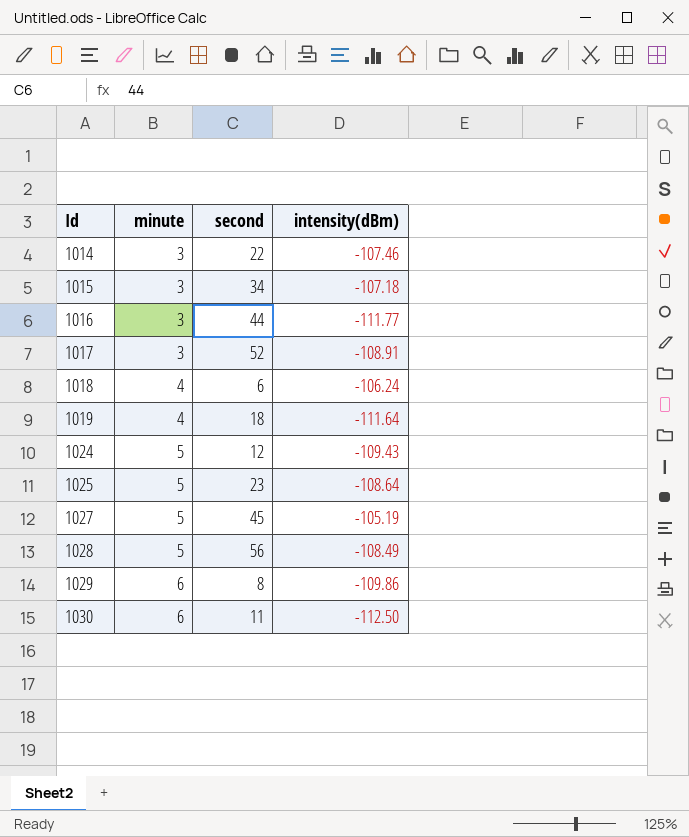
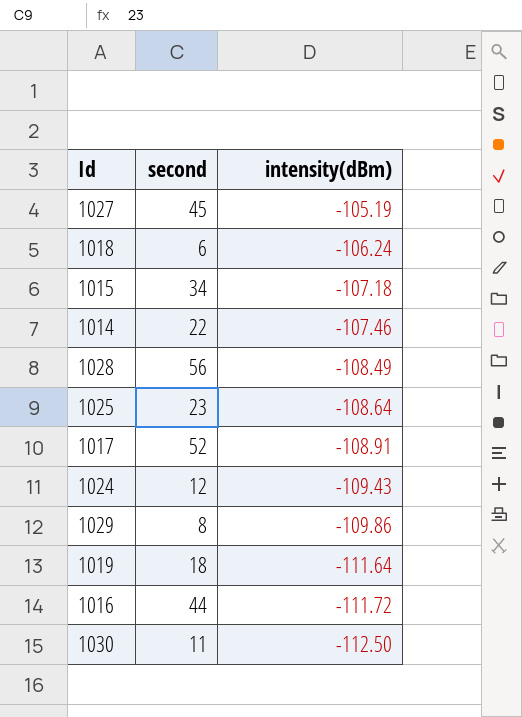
row order: Id ascending -> intensity(dBm) descending
column minute | position: 2 -> none
1016 | intensity(dBm): -111.77 -> -111.72

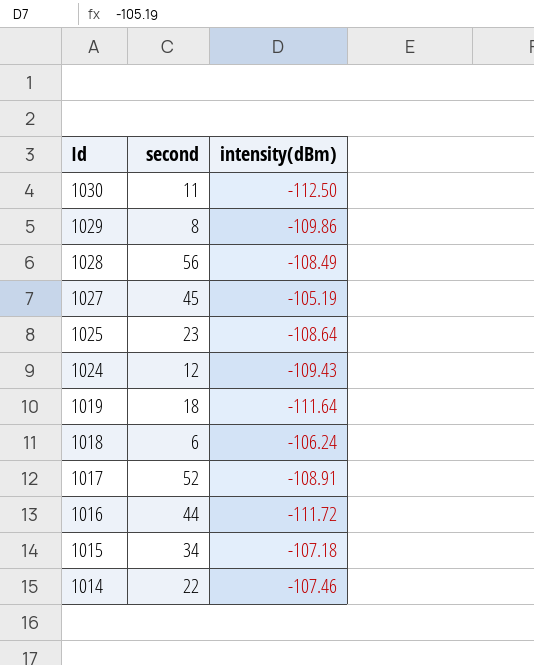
row order: intensity(dBm) descending -> Id descending

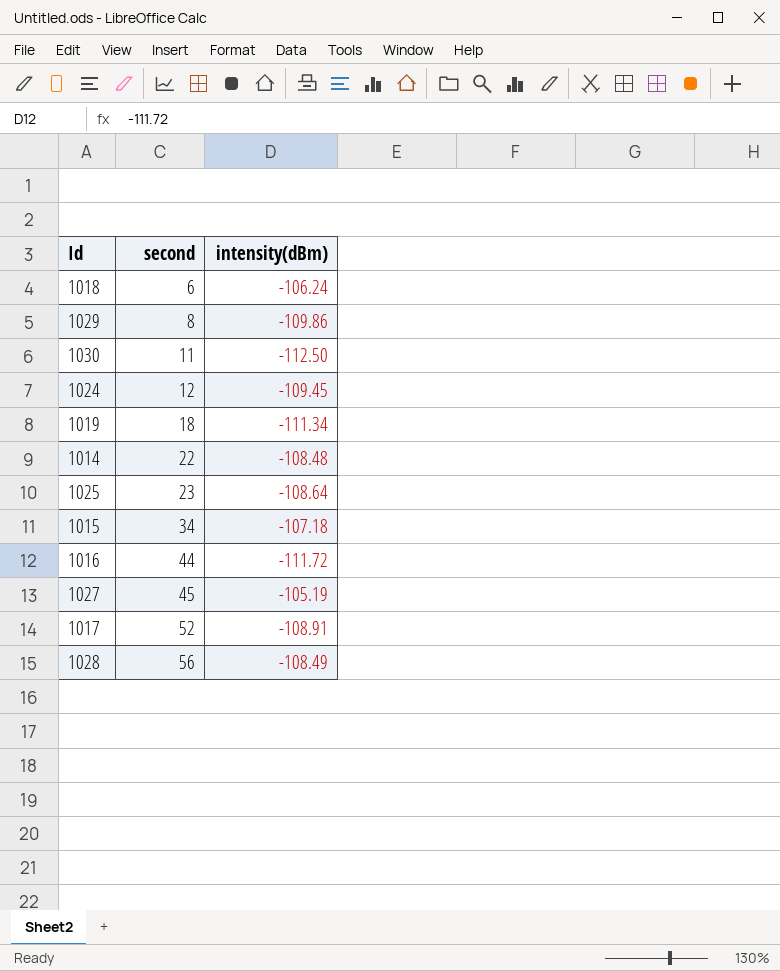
row order: Id descending -> second ascending
1024 | intensity(dBm): -109.43 -> -109.45
1019 | intensity(dBm): -111.64 -> -111.34
1014 | intensity(dBm): -107.46 -> -108.48

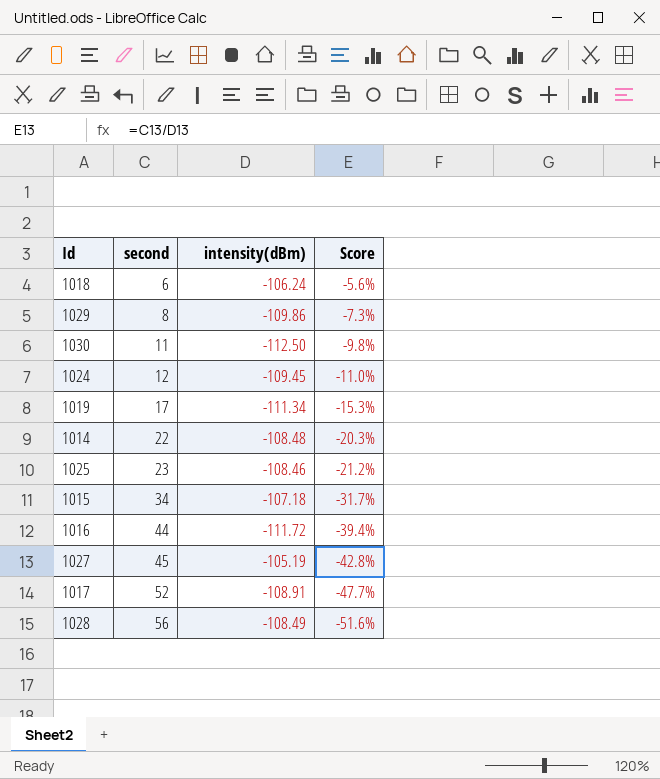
column Score | formula: none -> [second] / [intensity(dBm)]
1019 | second: 18 -> 17
1025 | intensity(dBm): -108.64 -> -108.46

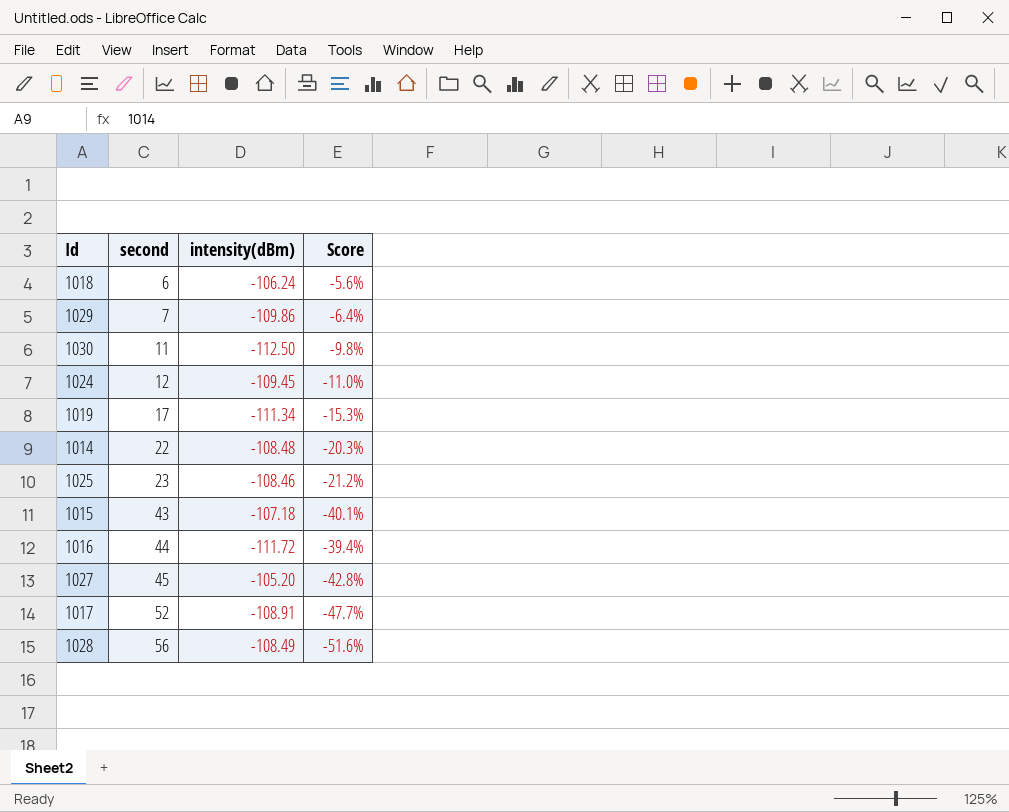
1029 | second: 8 -> 7
1029 | Score: -7.3% -> -6.4%
1015 | second: 34 -> 43
1015 | Score: -31.7% -> -40.1%
1027 | intensity(dBm): -105.19 -> -105.20

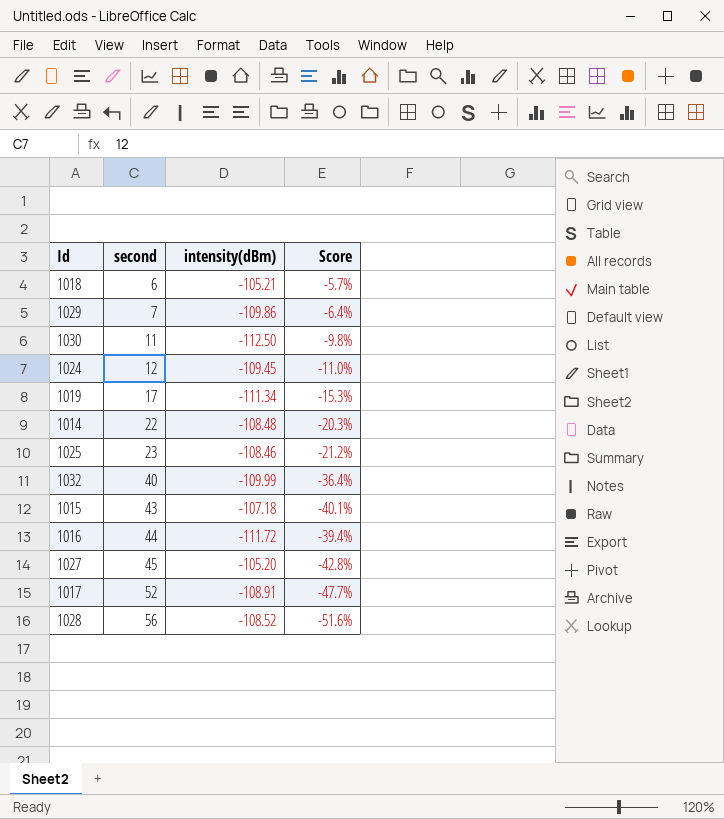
1018 | intensity(dBm): -106.24 -> -105.21
1018 | Score: -5.6% -> -5.7%
row 1032: none -> 40 | -109.99 | -36.4%
1028 | intensity(dBm): -108.49 -> -108.52

